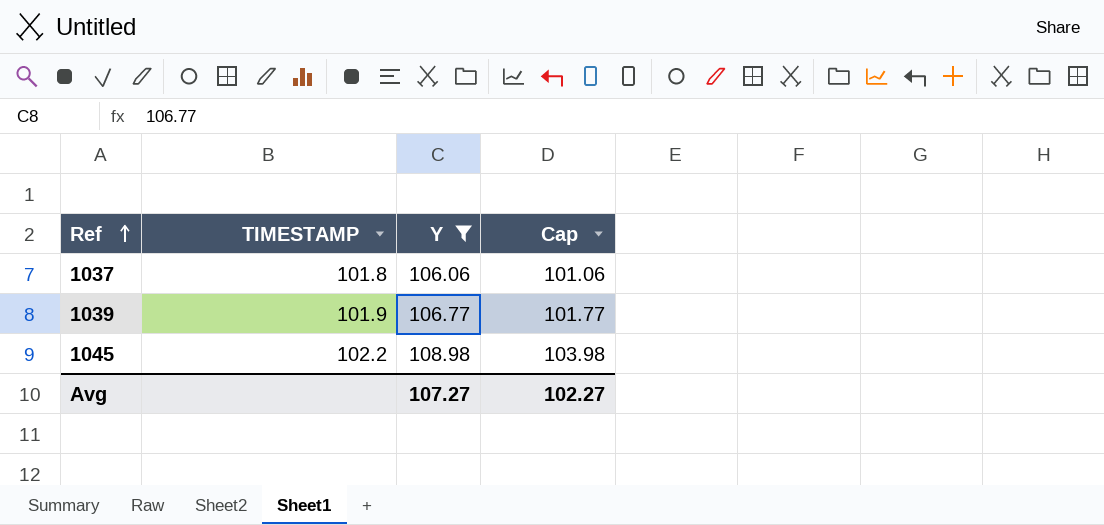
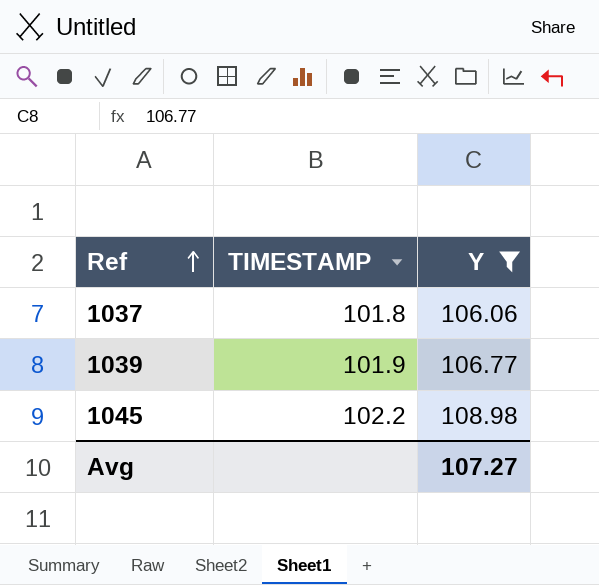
column Cap | formula: [Y] - 5 -> none

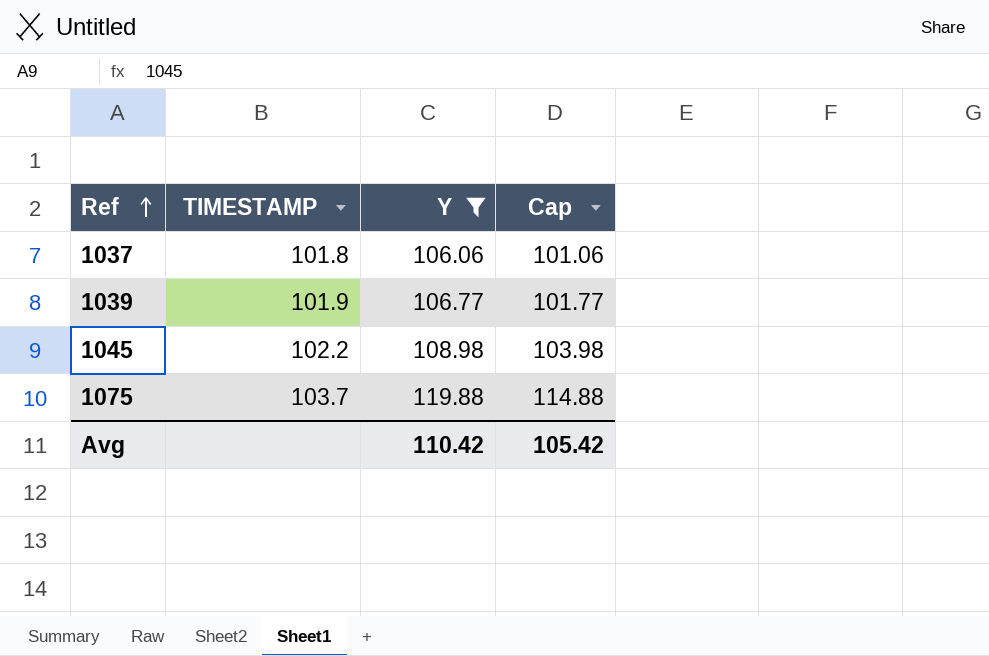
column Cap | formula: none -> [Y] - 5
row 1075: none -> 103.7 | 119.88 | 114.88
Avg | Y: 107.27 -> 110.42

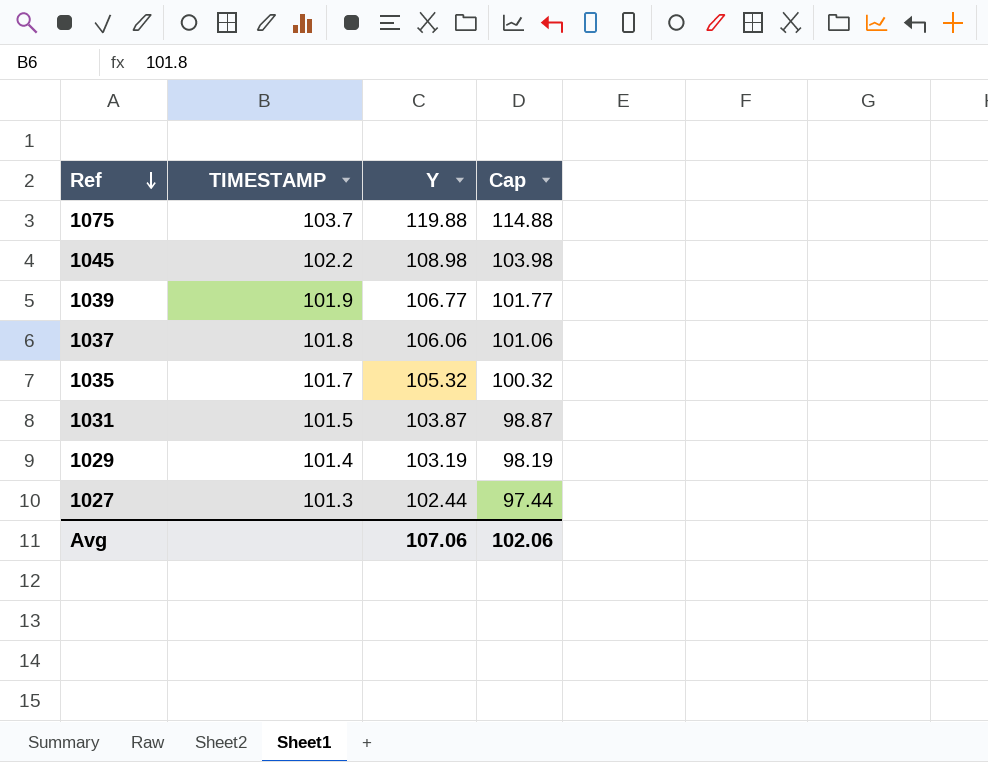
filter: Y >= 106.06 -> none
row order: Ref ascending -> Ref descending
Avg | Y: 110.42 -> 107.06
Avg | Cap: 105.42 -> 102.06

